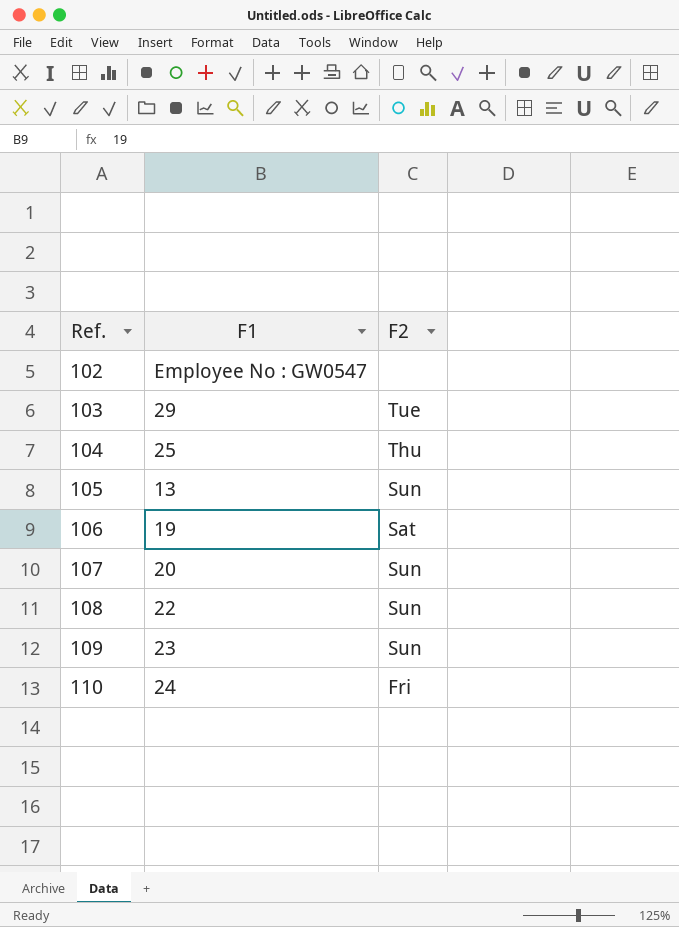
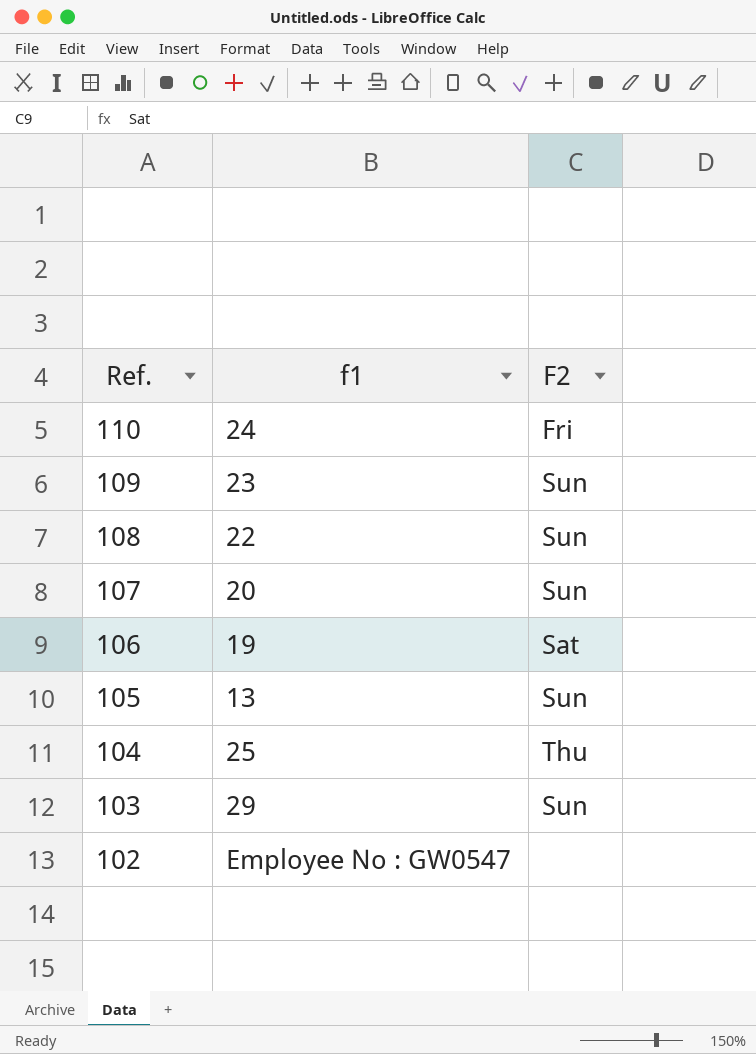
row order: Ref. ascending -> Ref. descending
column name: F1 -> f1
103 | F2: Tue -> Sun

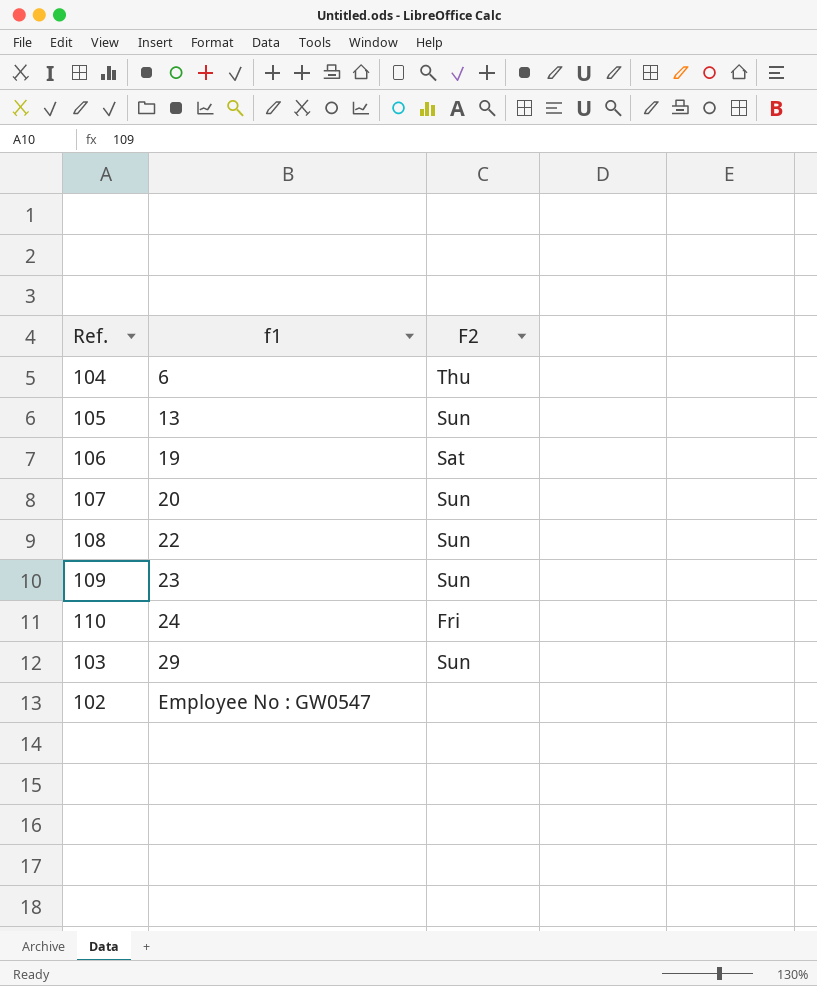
row order: Ref. descending -> f1 ascending
104 | f1: 25 -> 6

